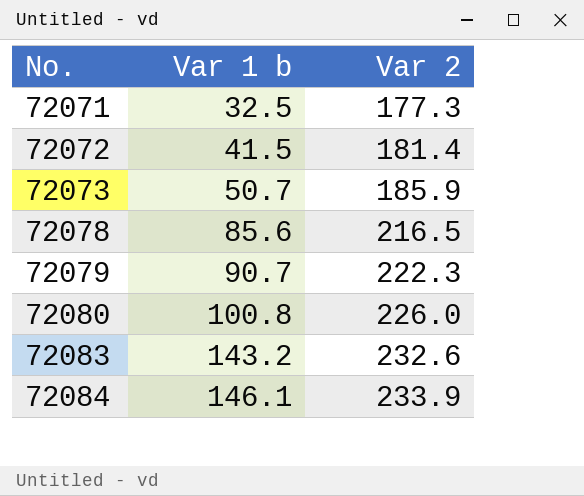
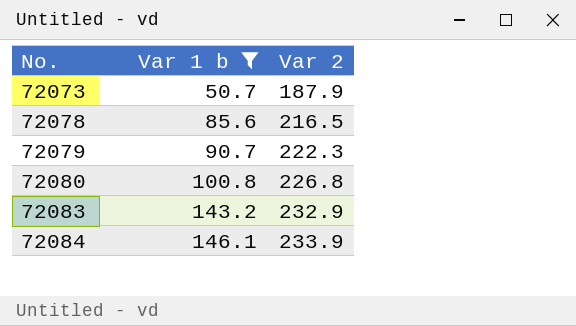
filter: none -> Var 1 b >= 50.7
72073 | Var 2: 185.9 -> 187.9
72080 | Var 2: 226.0 -> 226.8
72083 | Var 2: 232.6 -> 232.9

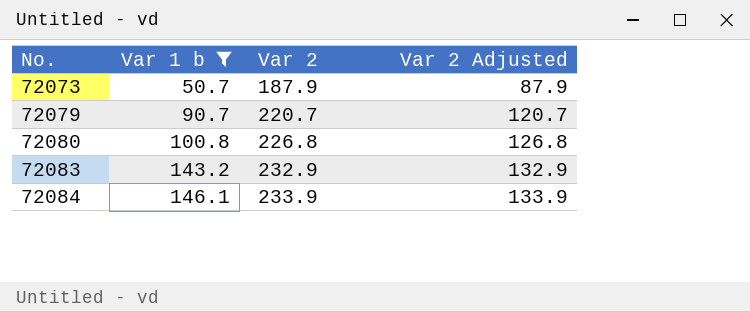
column Var 2 Adjusted | formula: none -> [Var 2] - 100
row 72078: 85.6 | 216.5 -> none
72079 | Var 2: 222.3 -> 220.7

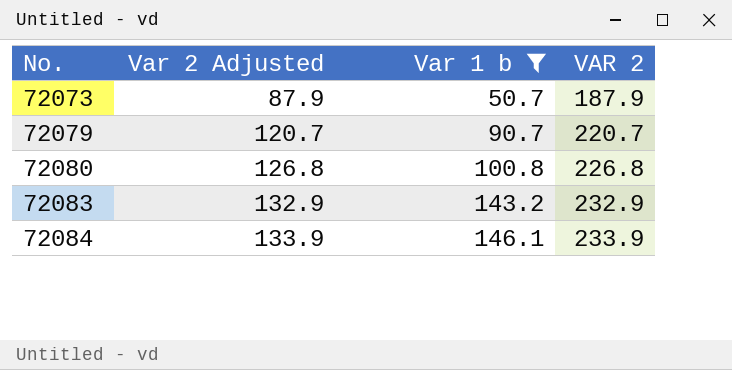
column Var 2 Adjusted | position: 4 -> 2
column name: Var 2 -> VAR 2

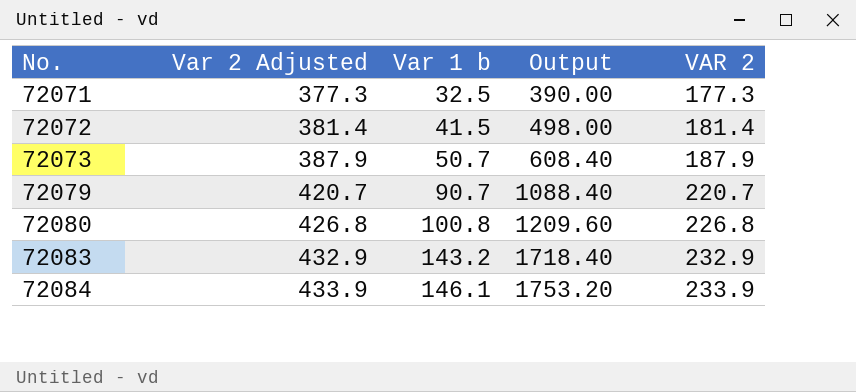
filter: Var 1 b >= 50.7 -> none
column Var 2 Adjusted | formula: [VAR 2] - 100 -> [VAR 2] + 200
column Output | formula: none -> [Var 1 b] * 12

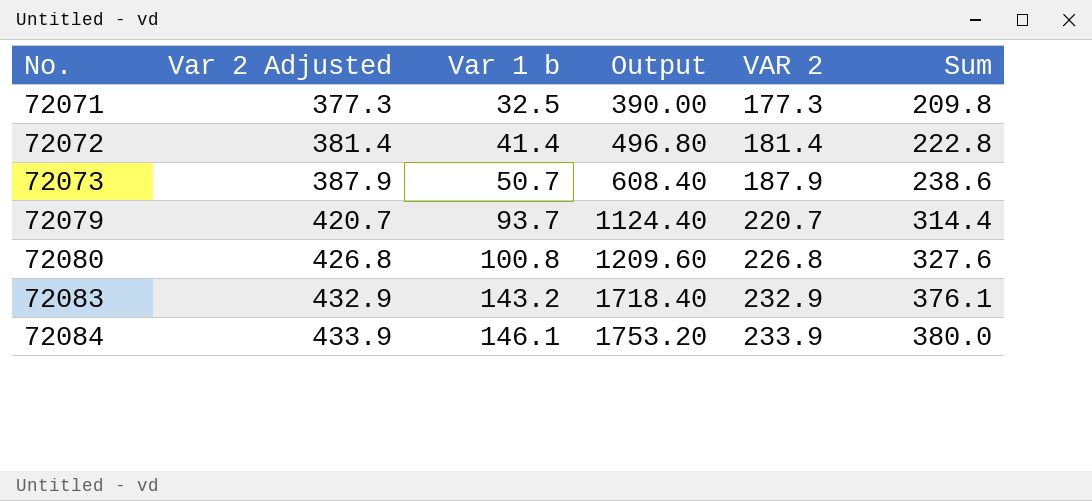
column Sum | formula: none -> [Var 1 b] + [VAR 2]
72072 | Var 1 b: 41.5 -> 41.4
72072 | Output: 498.00 -> 496.80
72079 | Var 1 b: 90.7 -> 93.7
72079 | Output: 1088.40 -> 1124.40

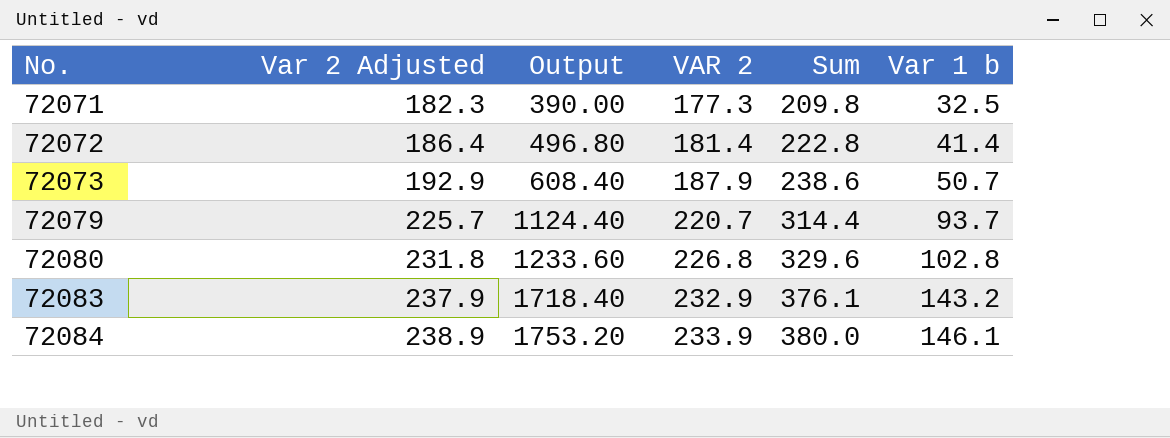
column Var 2 Adjusted | formula: [VAR 2] + 200 -> [VAR 2] + 5
column Var 1 b | position: 3 -> 6
72080 | Output: 1209.60 -> 1233.60
72080 | Sum: 327.6 -> 329.6
72080 | Var 1 b: 100.8 -> 102.8

